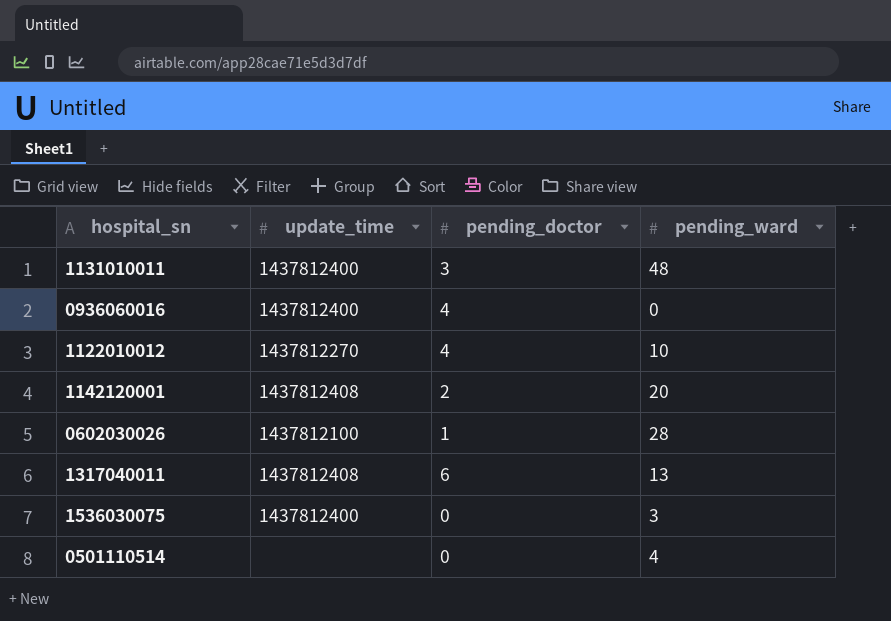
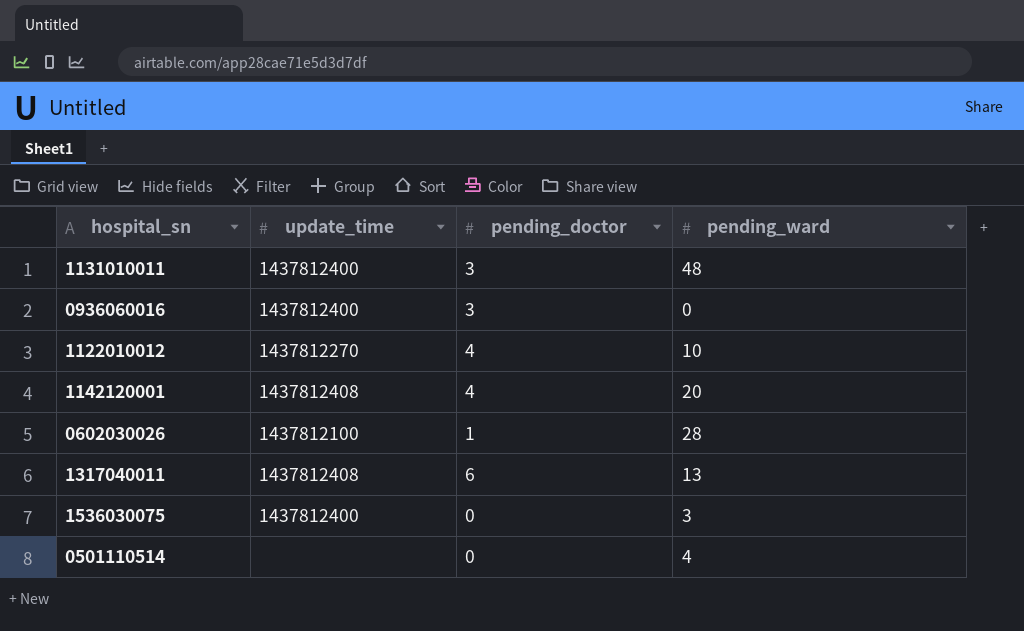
0936060016 | pending_doctor: 4 -> 3
1142120001 | pending_doctor: 2 -> 4

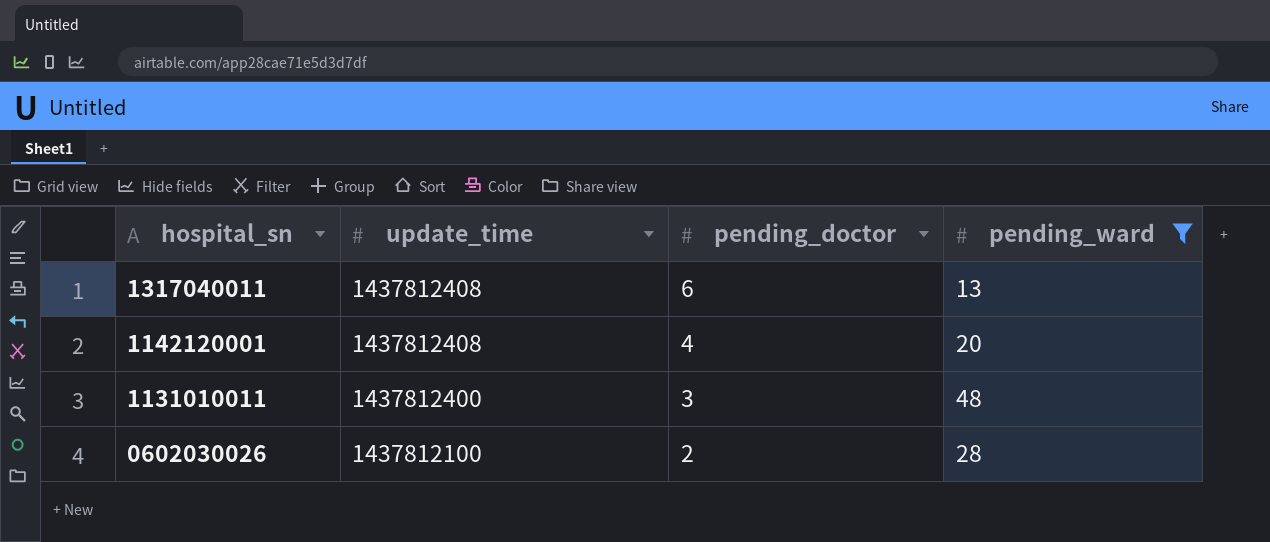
filter: none -> pending_ward >= 13
row order: none -> hospital_sn descending
0602030026 | pending_doctor: 1 -> 2

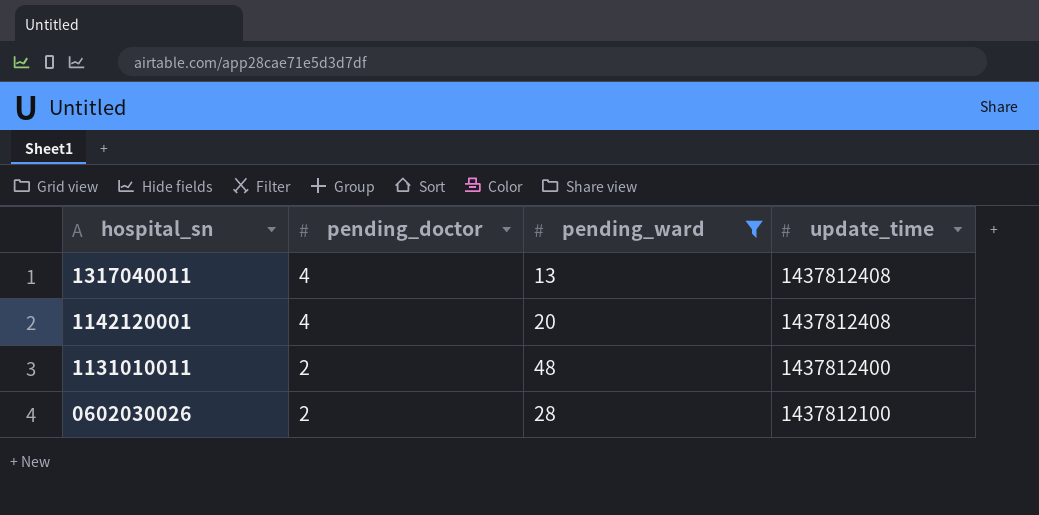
column update_time | position: 2 -> 4
1317040011 | pending_doctor: 6 -> 4
1131010011 | pending_doctor: 3 -> 2

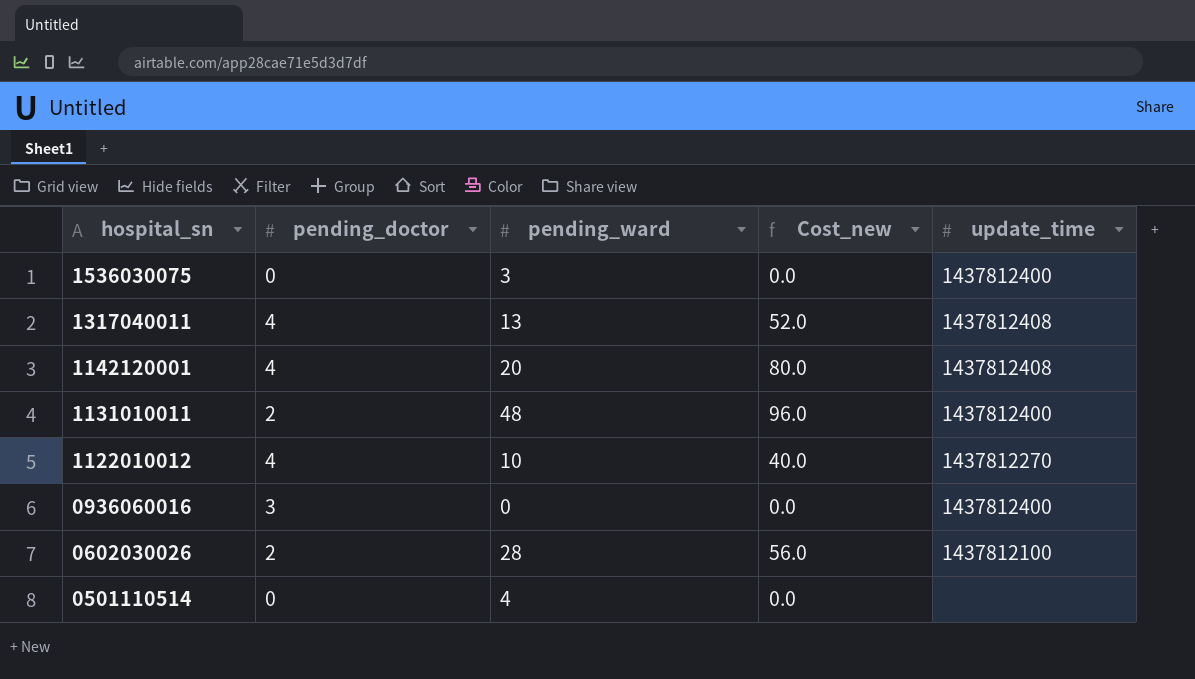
filter: pending_ward >= 13 -> none
column Cost_new | formula: none -> [pending_doctor] * [pending_ward]

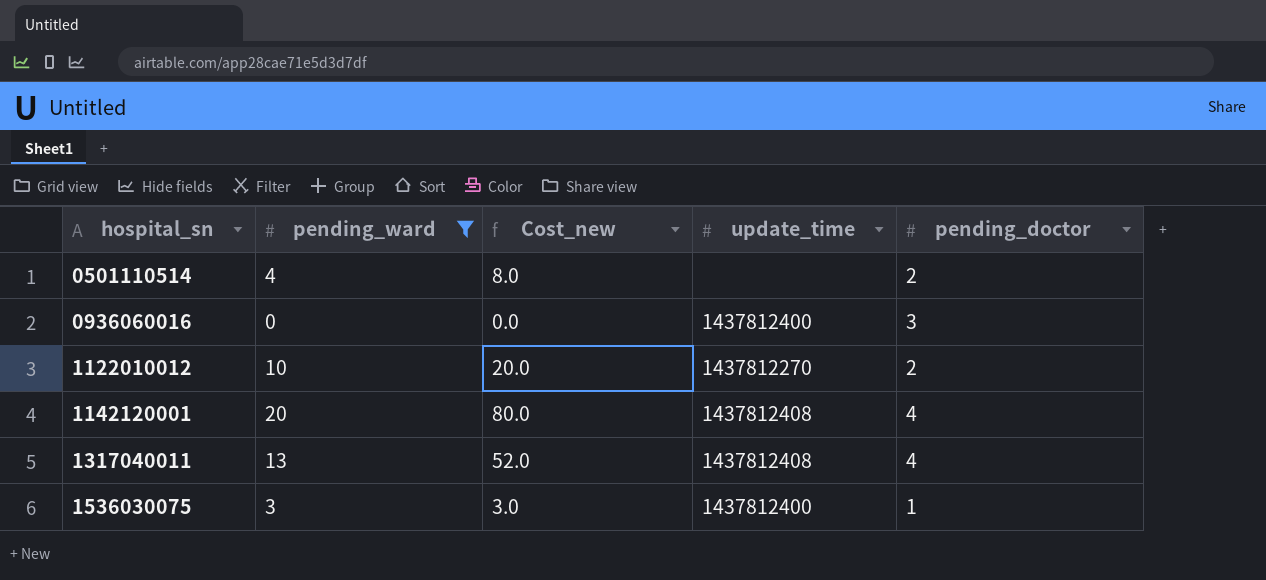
filter: none -> pending_ward <= 20
row order: hospital_sn descending -> hospital_sn ascending
column pending_doctor | position: 2 -> 5
0501110514 | Cost_new: 0.0 -> 8.0
0501110514 | pending_doctor: 0 -> 2
1122010012 | Cost_new: 40.0 -> 20.0
1122010012 | pending_doctor: 4 -> 2
1536030075 | Cost_new: 0.0 -> 3.0
1536030075 | pending_doctor: 0 -> 1

